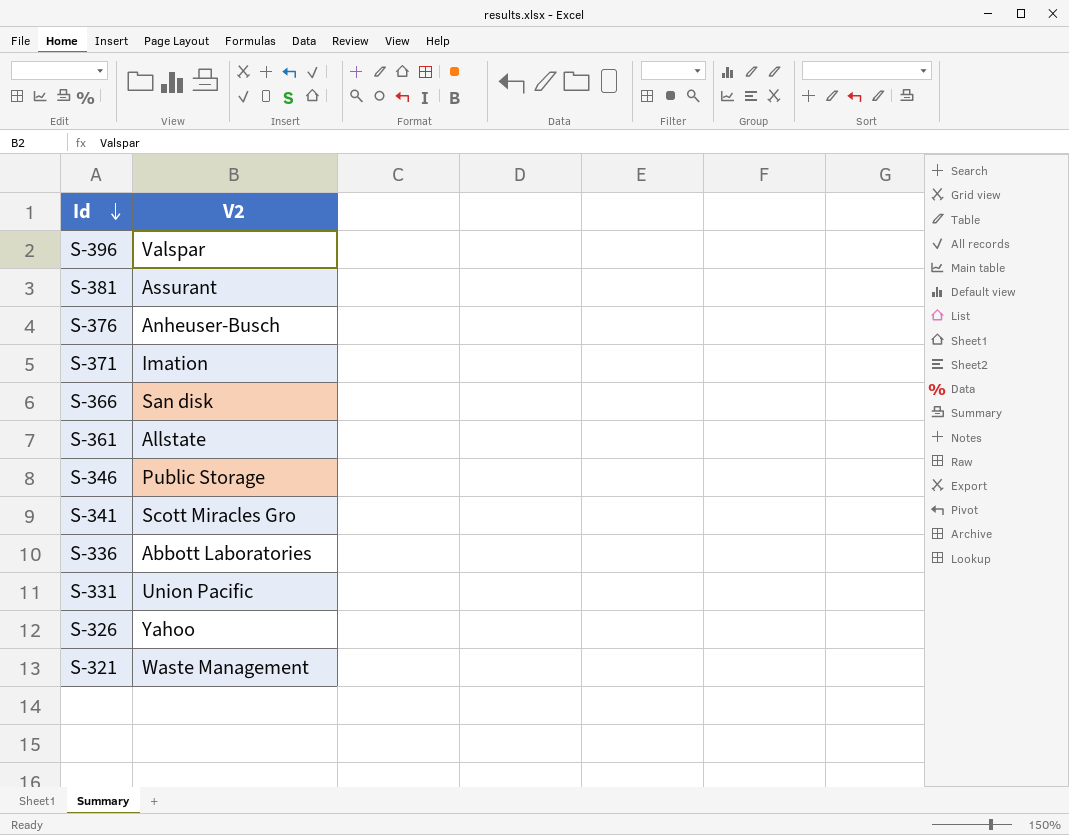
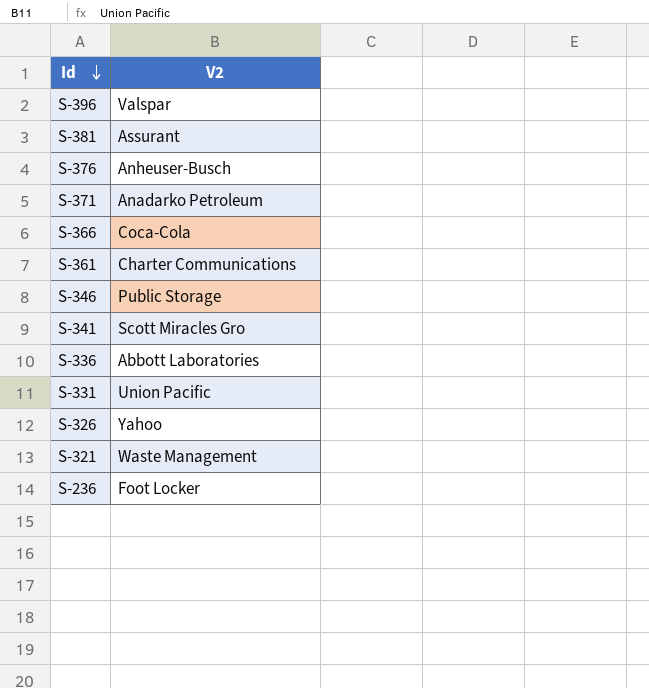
S-371 | V2: Imation -> Anadarko Petroleum
S-366 | V2: San disk -> Coca-Cola
S-361 | V2: Allstate -> Charter Communications
row S-236: none -> Foot Locker

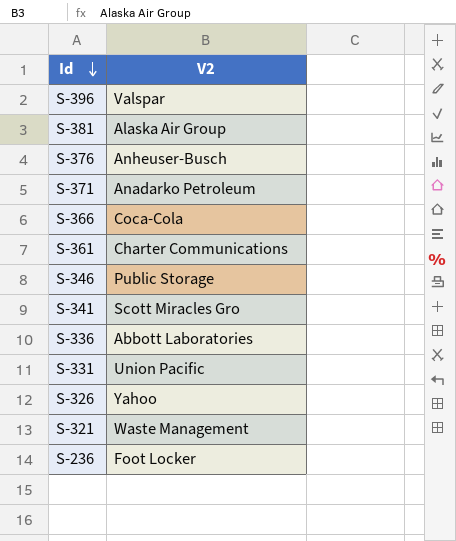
S-381 | V2: Assurant -> Alaska Air Group

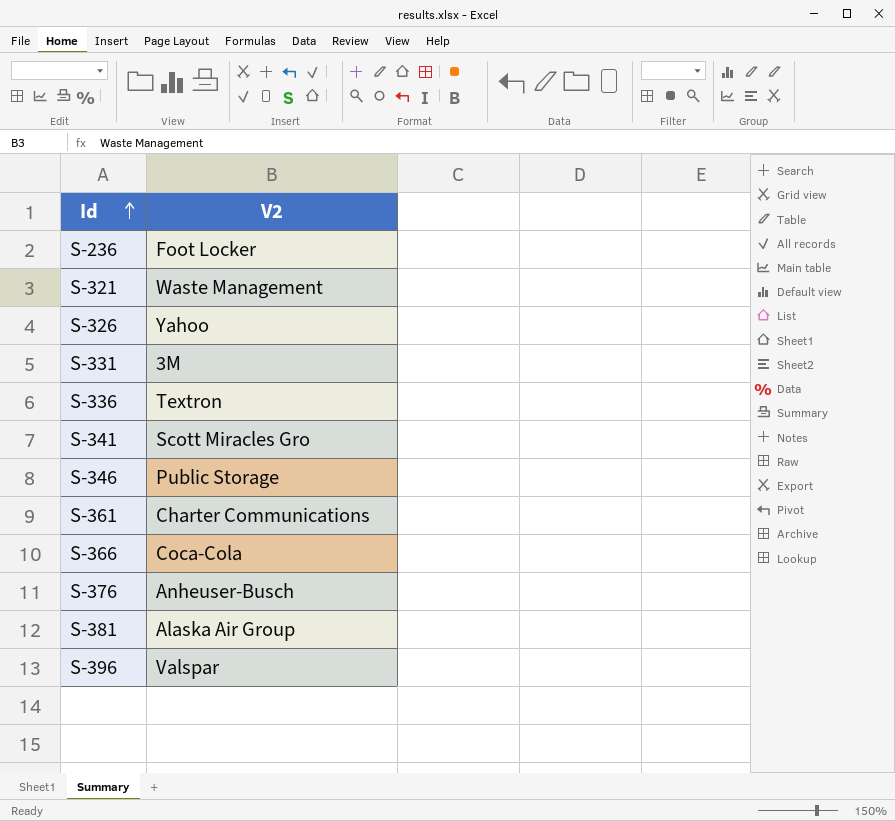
row order: Id descending -> Id ascending
row S-371: Anadarko Petroleum -> none
S-331 | V2: Union Pacific -> 3M
S-336 | V2: Abbott Laboratories -> Textron

